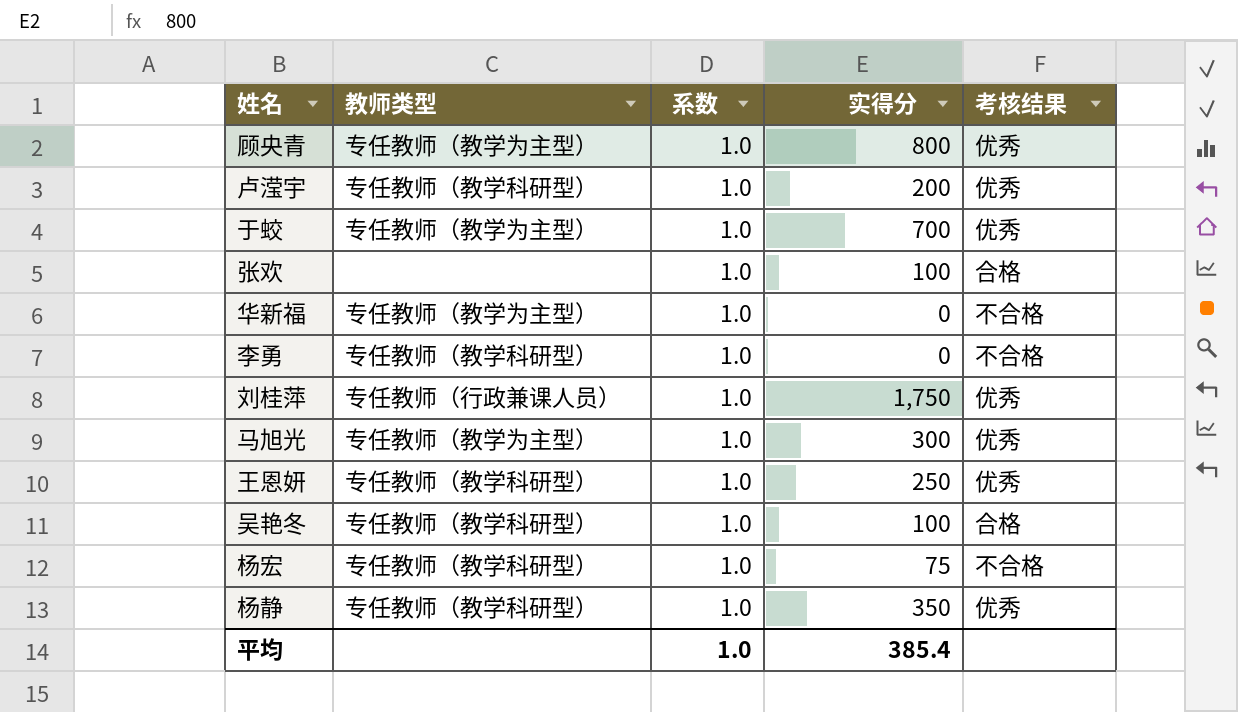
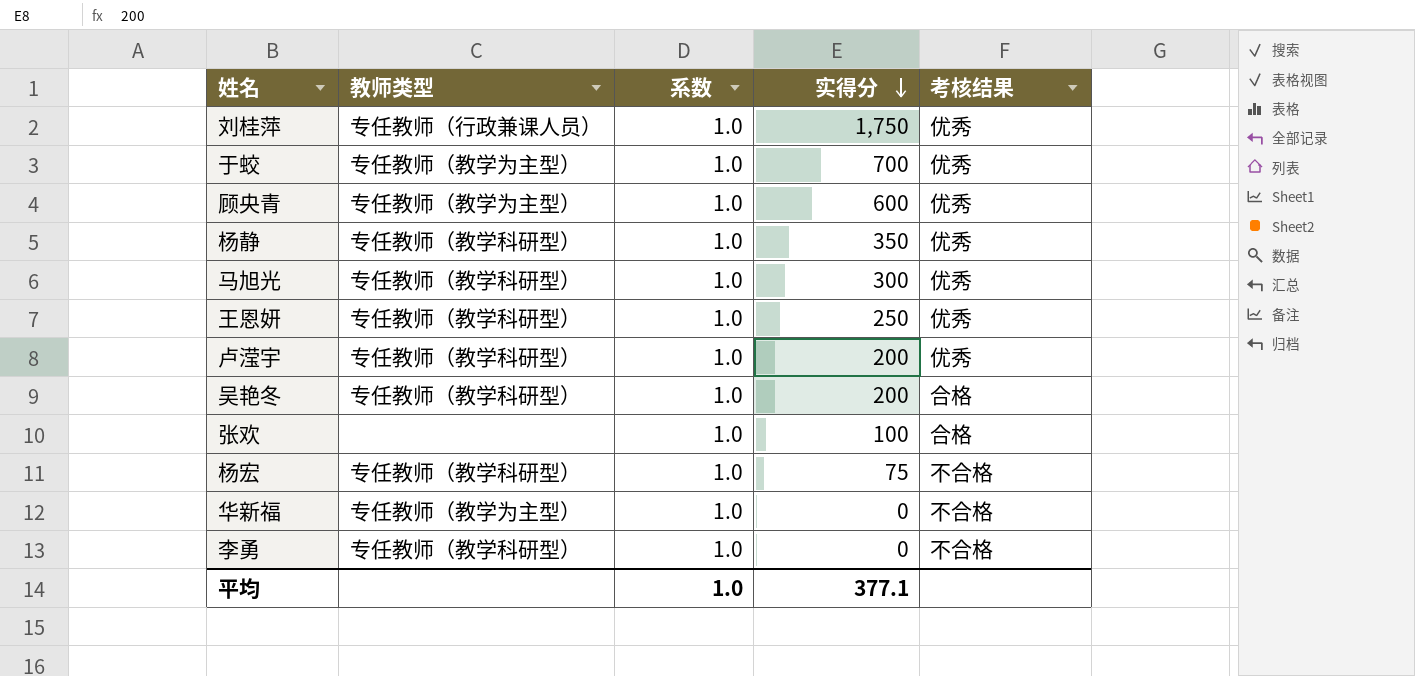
row order: none -> 实得分 descending
顾央青 | 实得分: 800 -> 600
马旭光 | 教师类型: 专任教师（教学为主型） -> 专任教师（教学科研型）
吴艳冬 | 实得分: 100 -> 200
平均 | 实得分: 385.4 -> 377.1

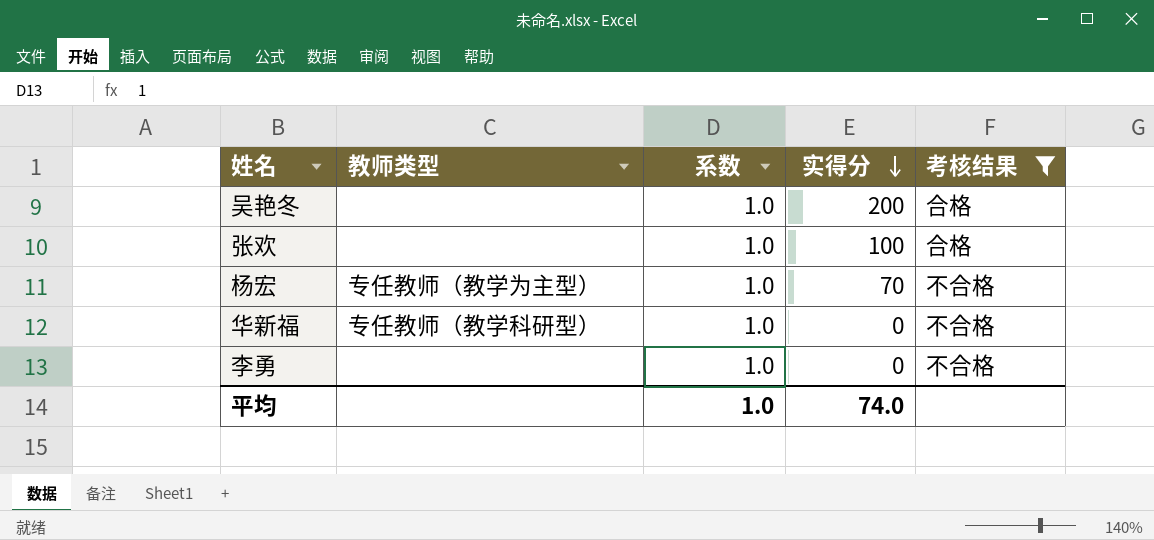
filter: none -> 考核结果 != 优秀
吴艳冬 | 教师类型: 专任教师（教学科研型） -> none
杨宏 | 教师类型: 专任教师（教学科研型） -> 专任教师（教学为主型）
杨宏 | 实得分: 75 -> 70
华新福 | 教师类型: 专任教师（教学为主型） -> 专任教师（教学科研型）
李勇 | 教师类型: 专任教师（教学科研型） -> none
平均 | 实得分: 377.1 -> 74.0

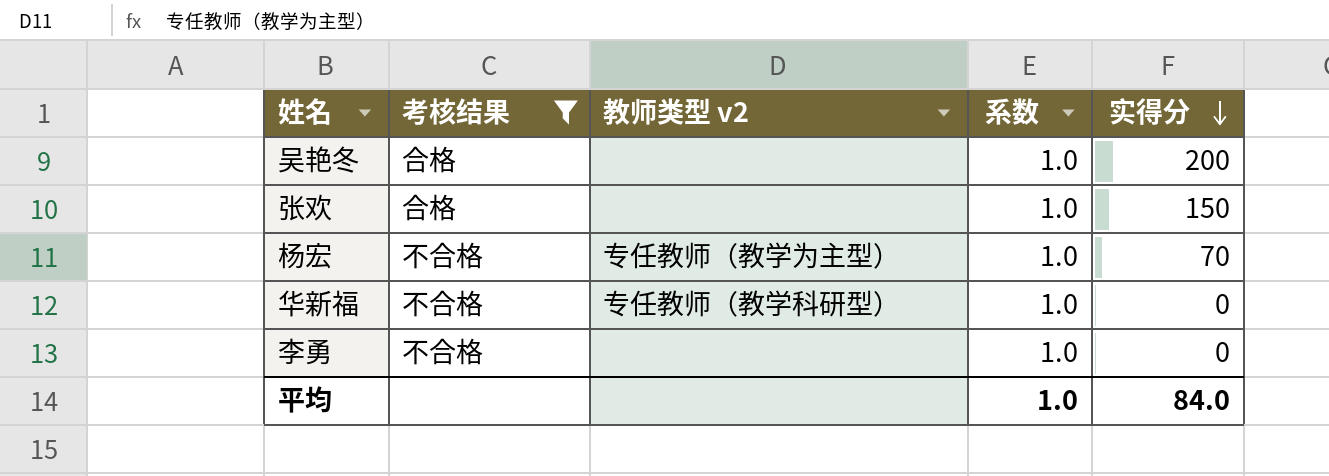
column 考核结果 | position: 5 -> 2
column name: 教师类型 -> 教师类型 v2
张欢 | 实得分: 100 -> 150
平均 | 实得分: 74.0 -> 84.0

